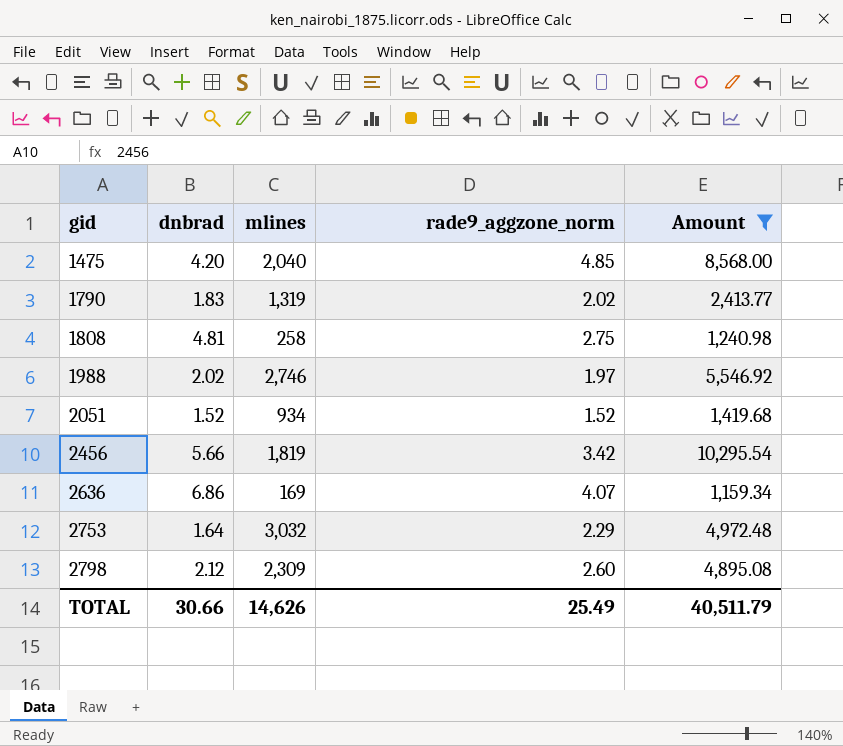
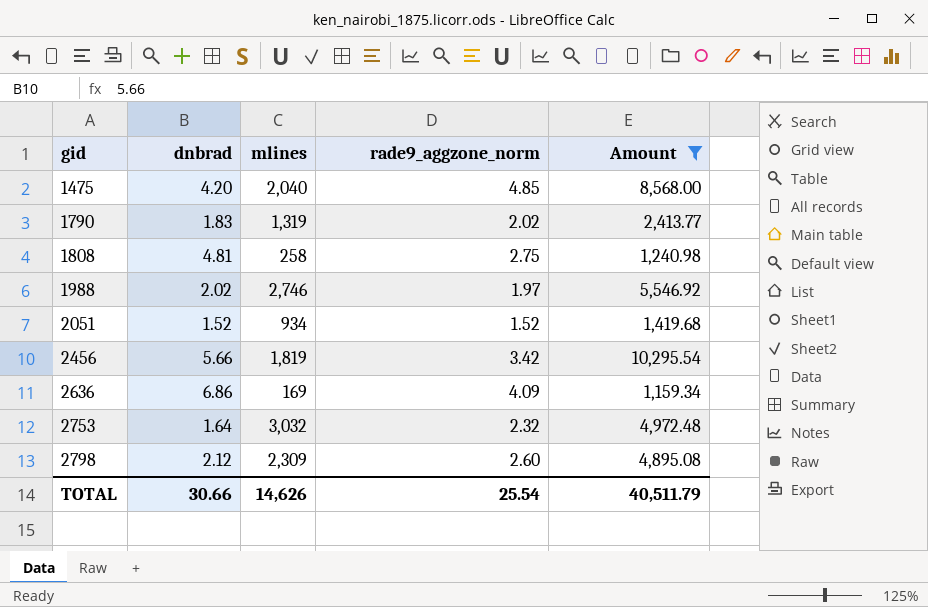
2636 | rade9_aggzone_norm: 4.07 -> 4.09
2753 | rade9_aggzone_norm: 2.29 -> 2.32
TOTAL | rade9_aggzone_norm: 25.49 -> 25.54

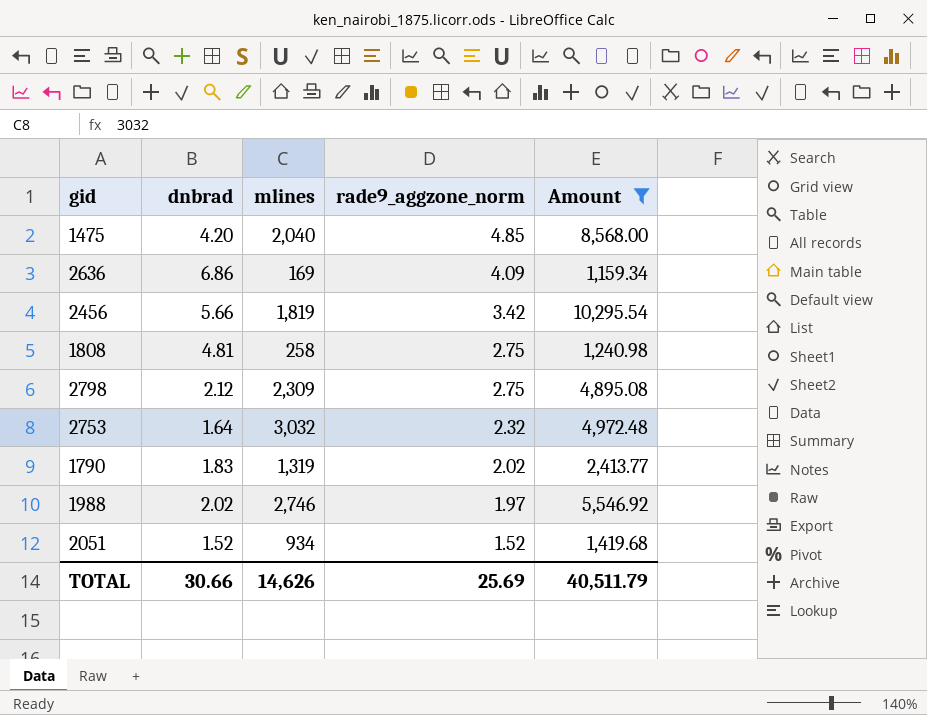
row order: gid ascending -> rade9_aggzone_norm descending
2798 | rade9_aggzone_norm: 2.60 -> 2.75
TOTAL | rade9_aggzone_norm: 25.54 -> 25.69

